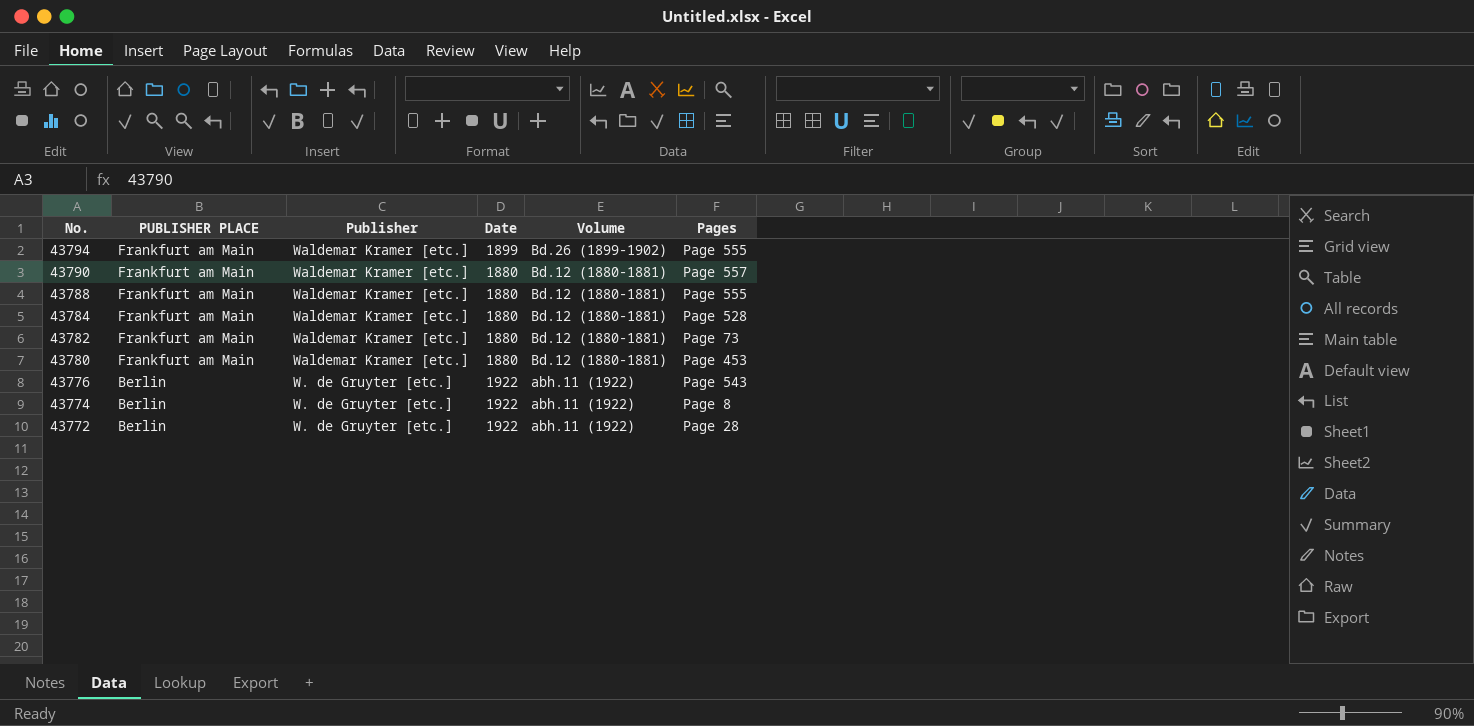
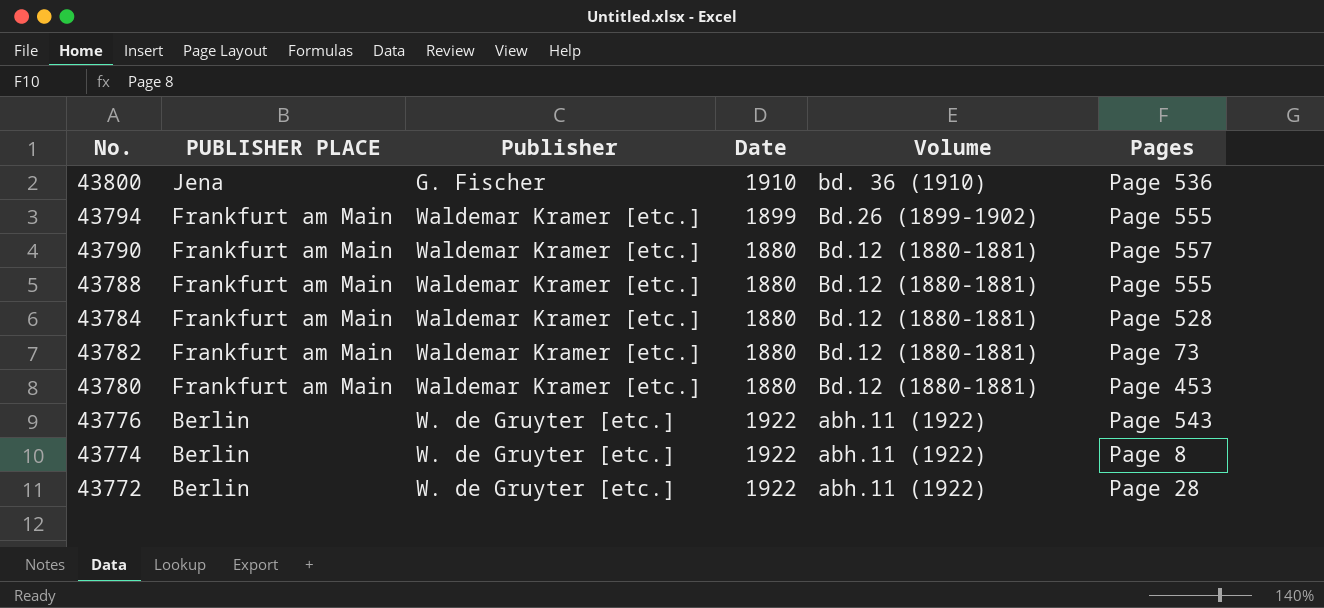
row 43800: none -> Jena | G. Fischer | 1910 | bd. 36 (1910) | Page 536

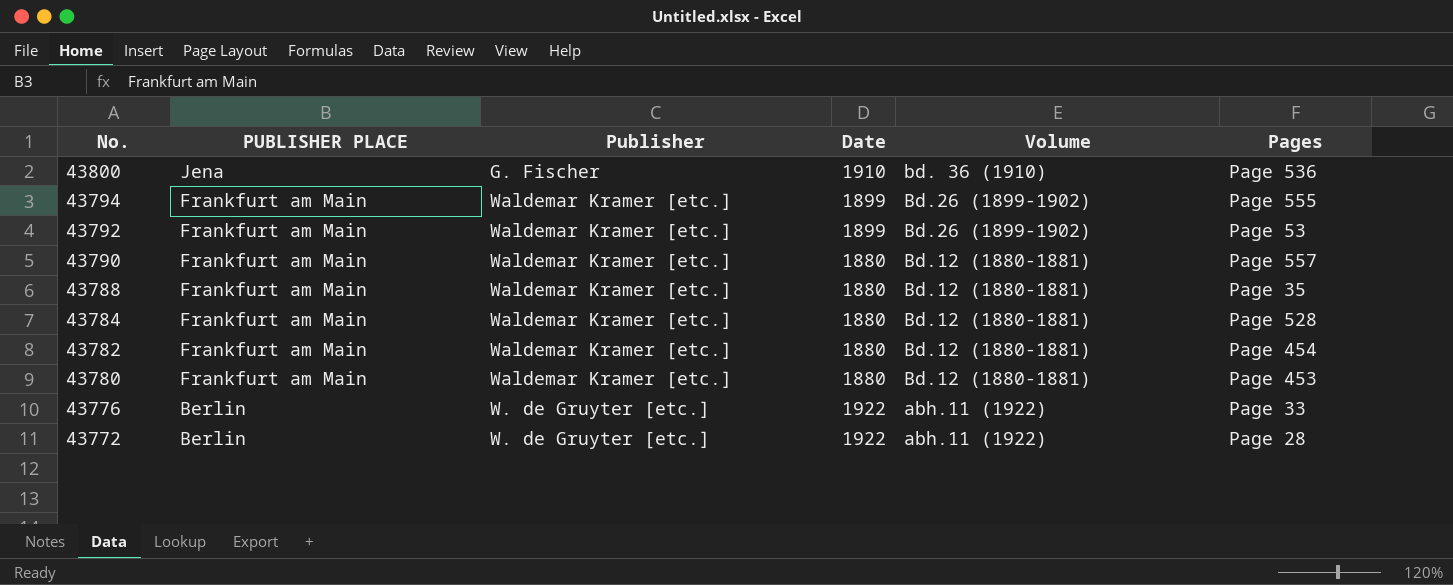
row 43774: Berlin | W. de Gruyter [etc.] | 1922 | abh.11 (1922) | Page 8 -> none
row 43792: none -> Frankfurt am Main | Waldemar Kramer [etc.] | 1899 | Bd.26 (1899-1902) | Page 53
43788 | Pages: Page 555 -> Page 35
43782 | Pages: Page 73 -> Page 454
43776 | Pages: Page 543 -> Page 33

